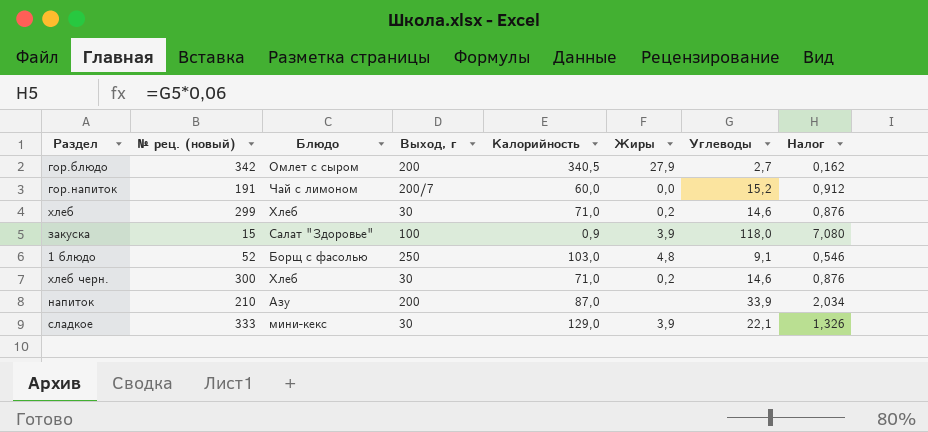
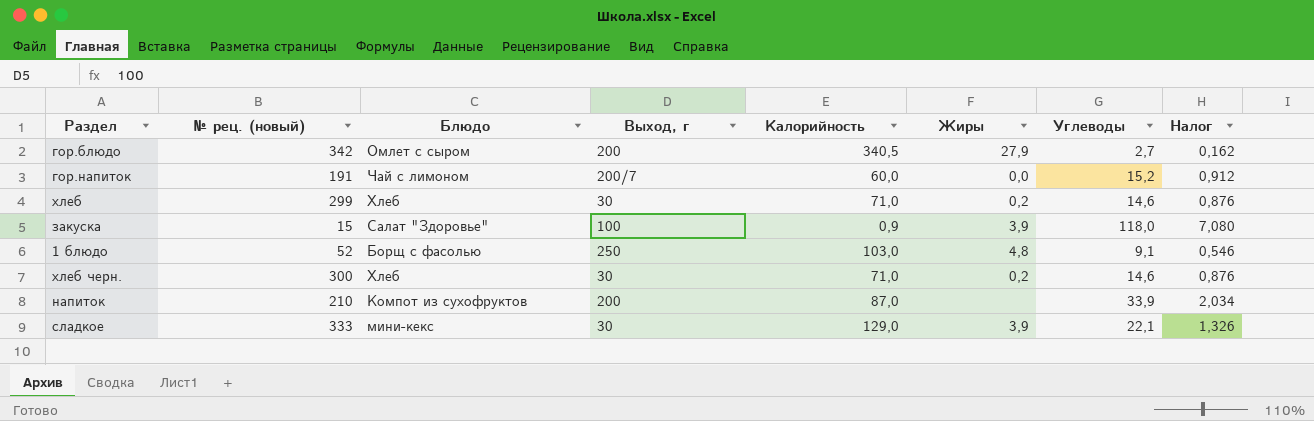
напиток | Блюдо: Азу -> Компот из сухофруктов

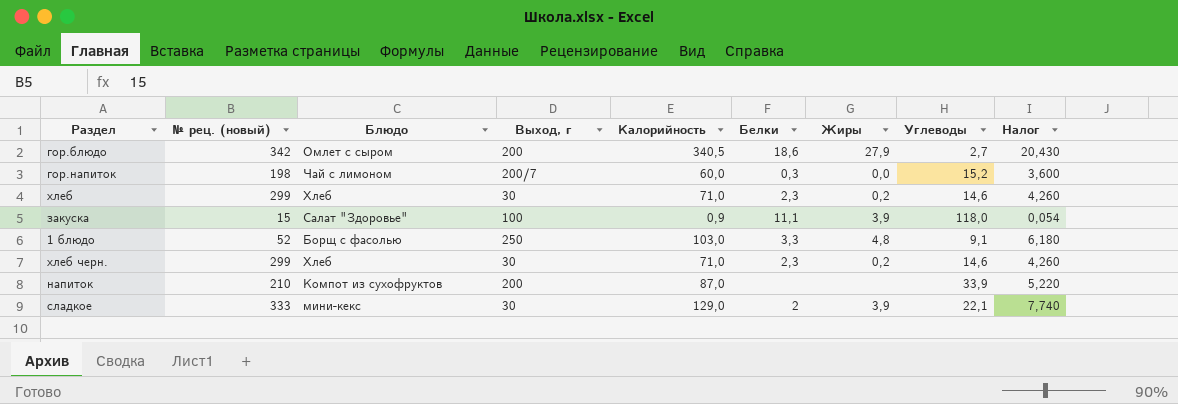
column Белки | position: none -> 6
column Налог | formula: [Углеводы] * 0,06 -> [Калорийность] * 0,06
гор.напиток | № рец. (новый): 191 -> 198
хлеб черн. | № рец. (новый): 300 -> 299

